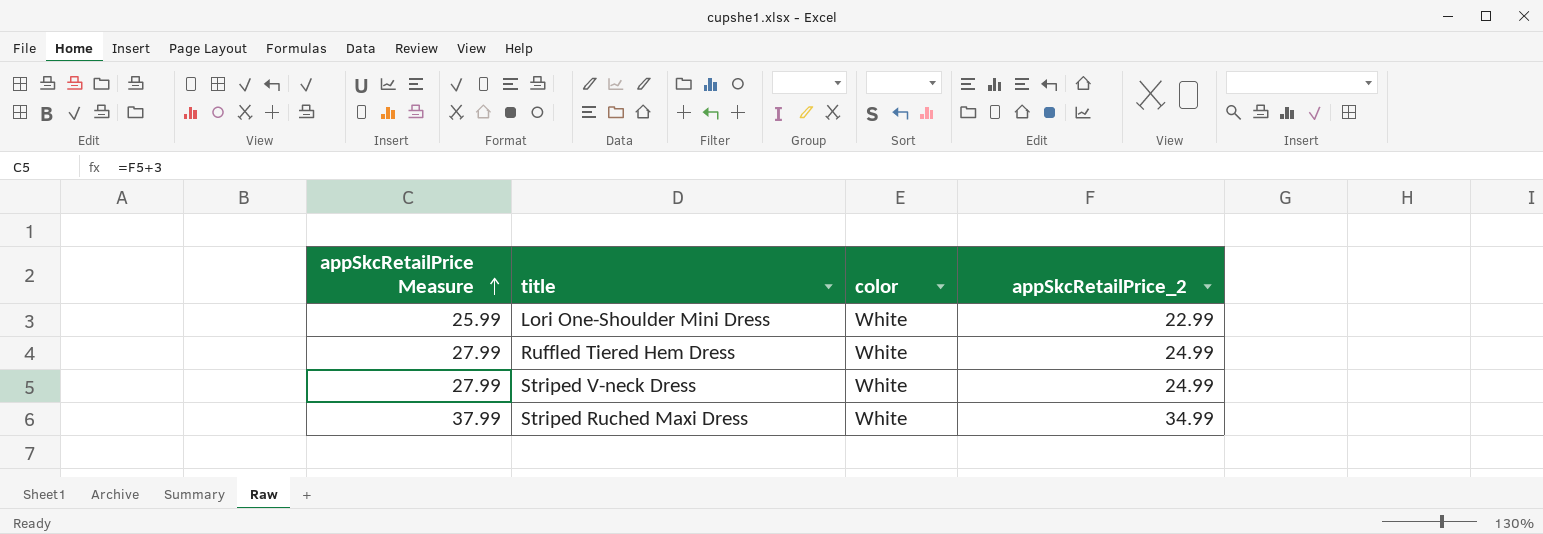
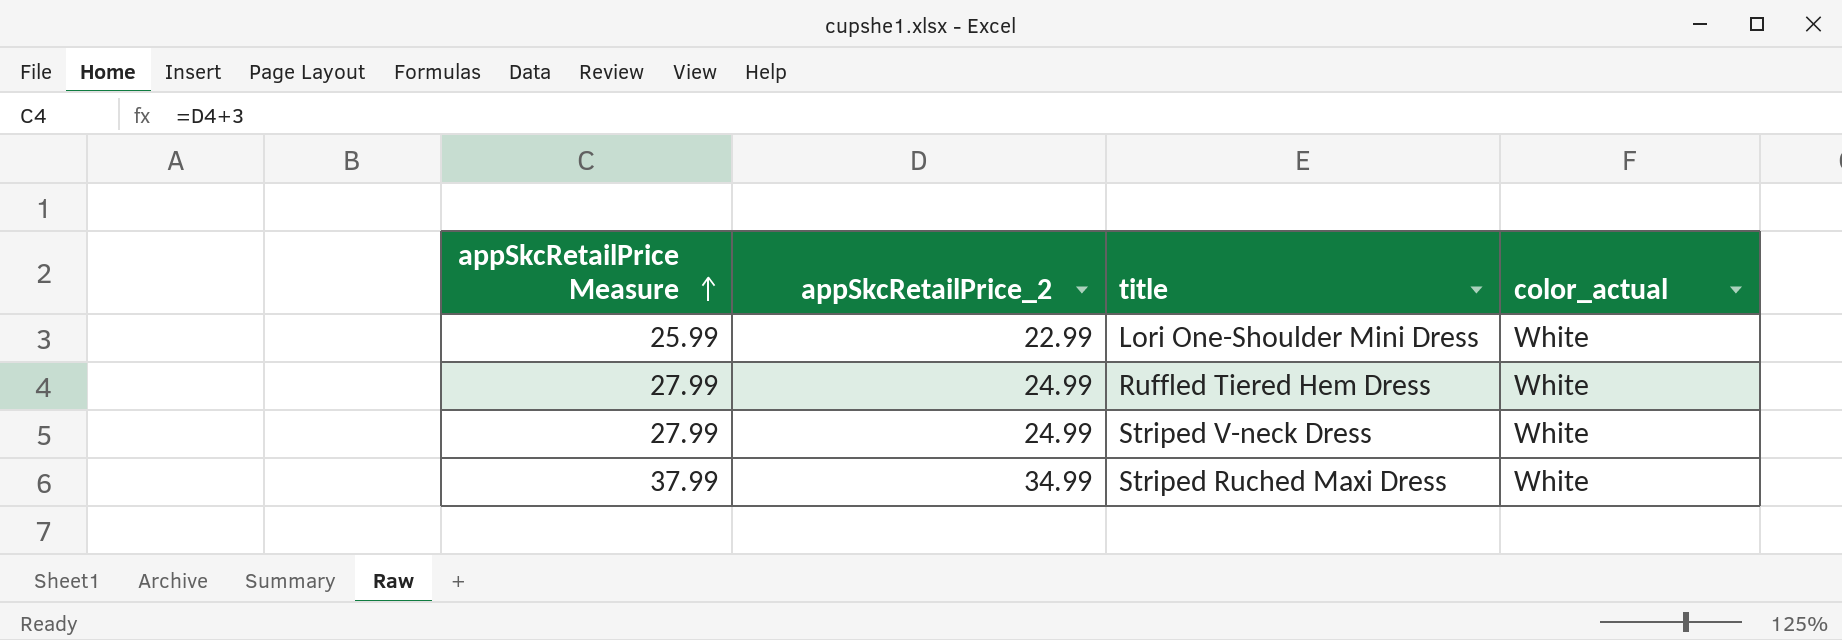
column appSkcRetailPrice_2 | position: 4 -> 2
column name: color -> color_actual

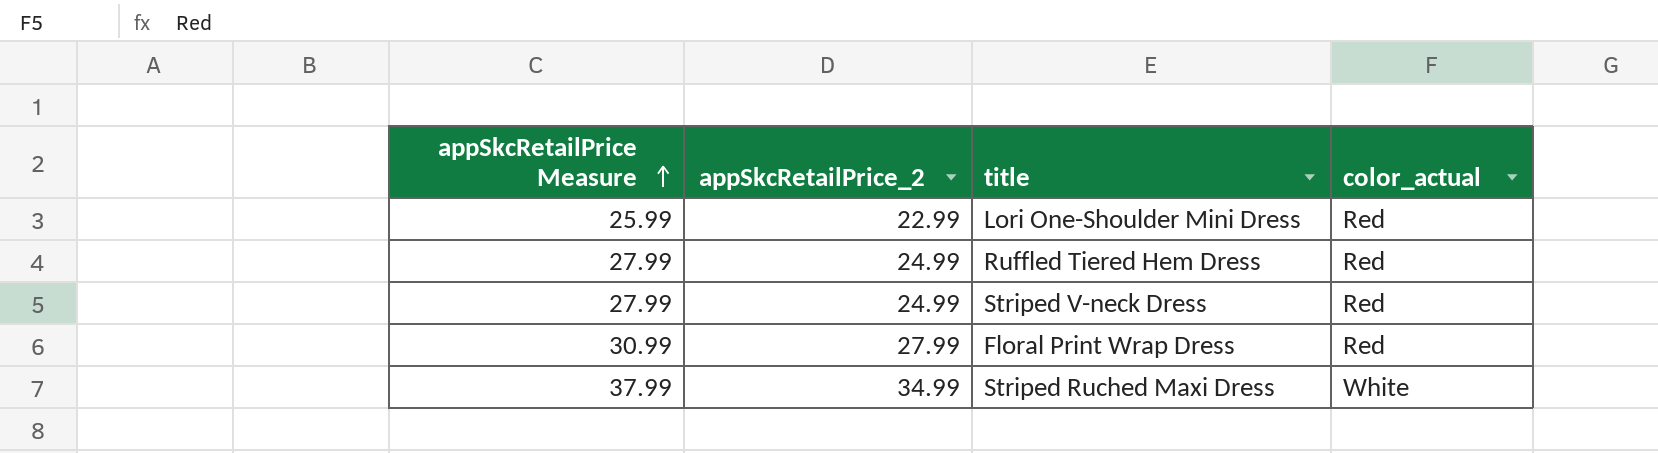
Lori One-Shoulder Mini Dress | color_actual: White -> Red
Ruffled Tiered Hem Dress | color_actual: White -> Red
Striped V-neck Dress | color_actual: White -> Red
row Floral Print Wrap Dress: none -> 30.99 | 27.99 | Red

